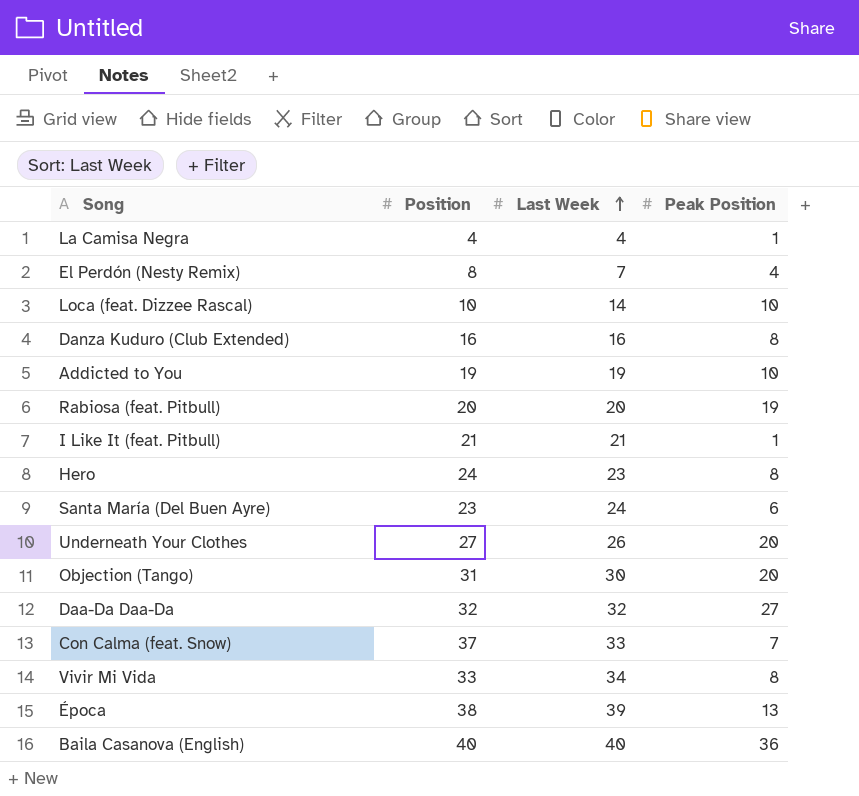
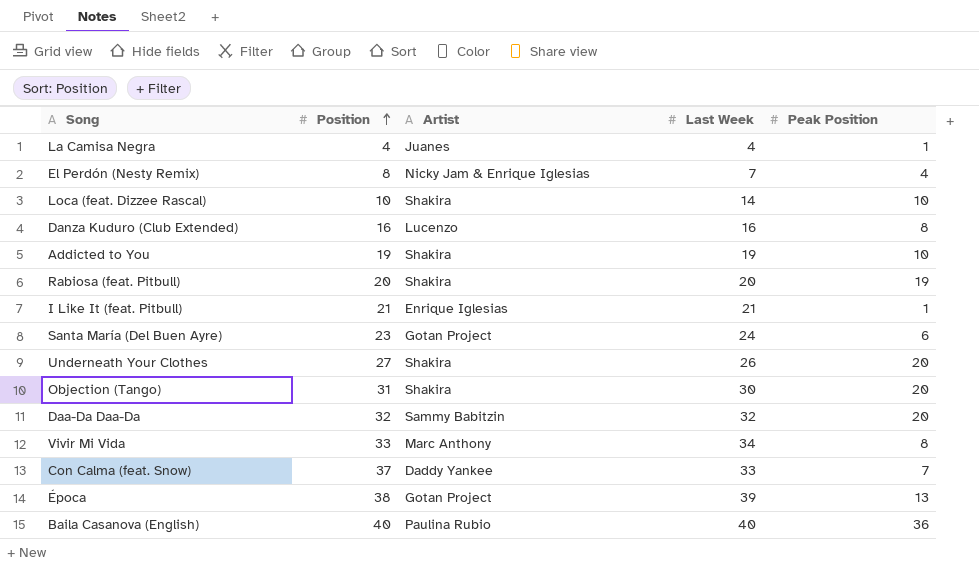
row order: Last Week ascending -> Position ascending
column Artist | position: none -> 3
row Hero: 24 | 23 | 8 -> none
Daa-Da Daa-Da | Peak Position: 27 -> 20

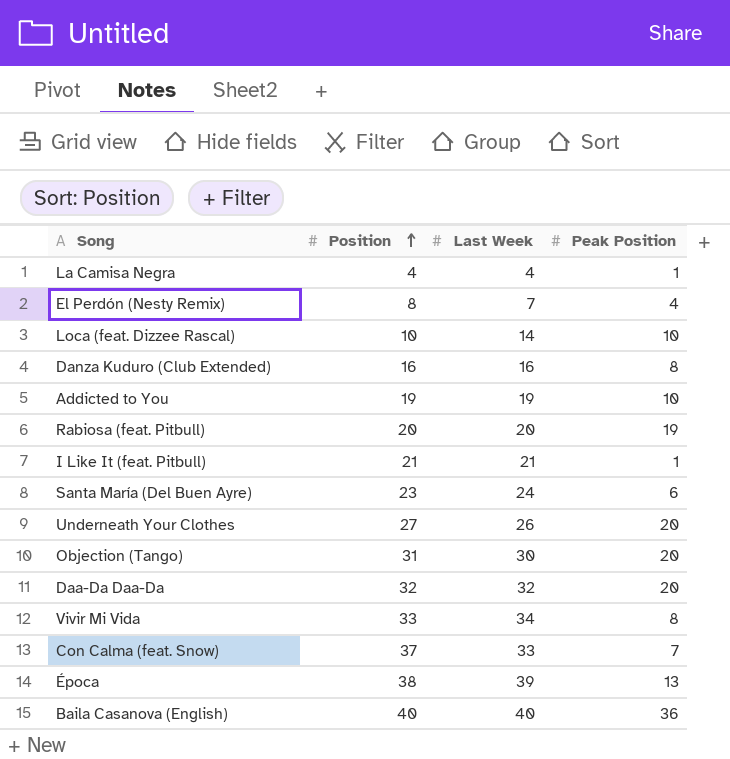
column Artist | position: 3 -> none

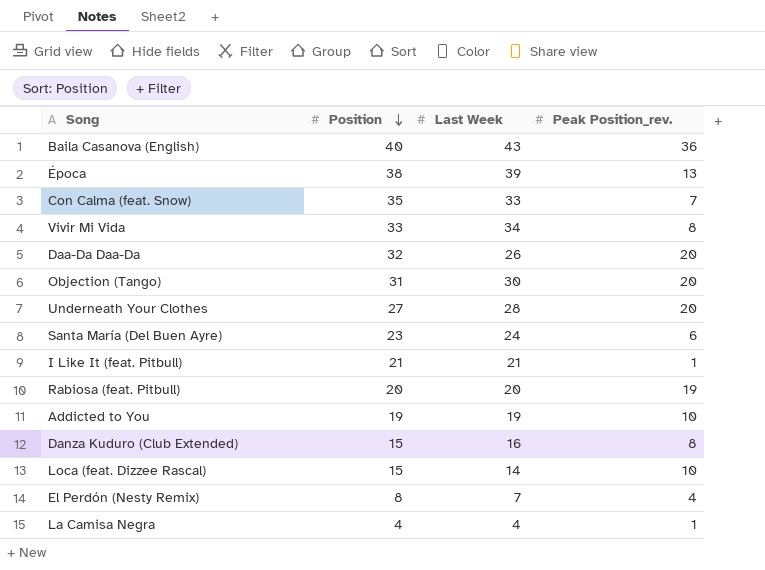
row order: Position ascending -> Position descending
column name: Peak Position -> Peak Position_rev.
Baila Casanova (English) | Last Week: 40 -> 43
Con Calma (feat. Snow) | Position: 37 -> 35
Daa-Da Daa-Da | Last Week: 32 -> 26
Underneath Your Clothes | Last Week: 26 -> 28
Danza Kuduro (Club Extended) | Position: 16 -> 15
Loca (feat. Dizzee Rascal) | Position: 10 -> 15

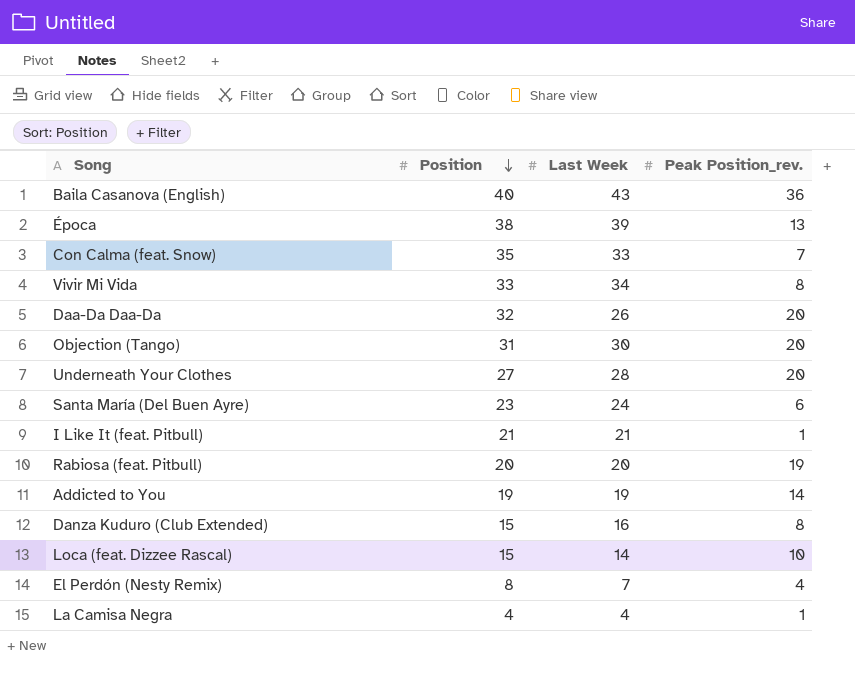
Addicted to You | Peak Position_rev.: 10 -> 14

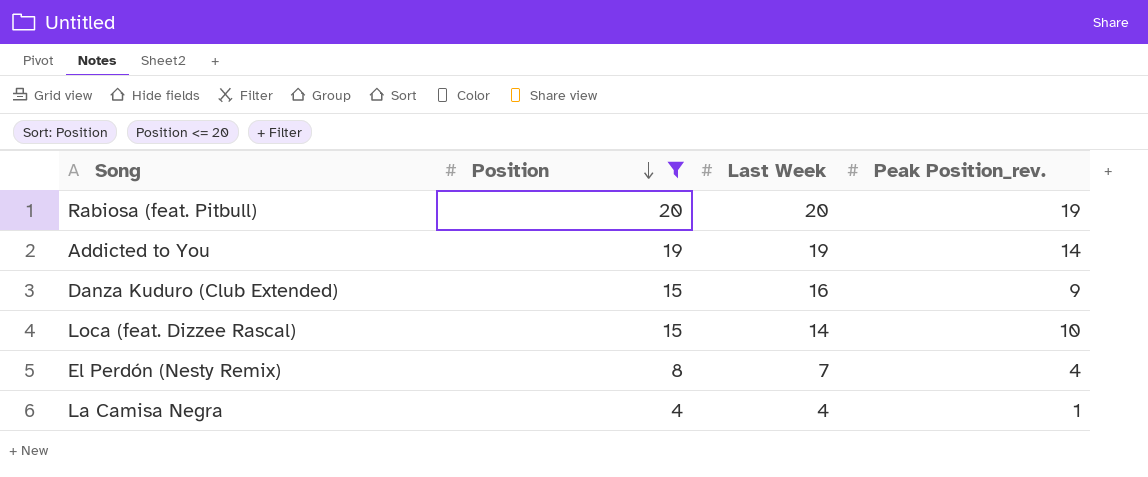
filter: none -> Position <= 20
Danza Kuduro (Club Extended) | Peak Position_rev.: 8 -> 9

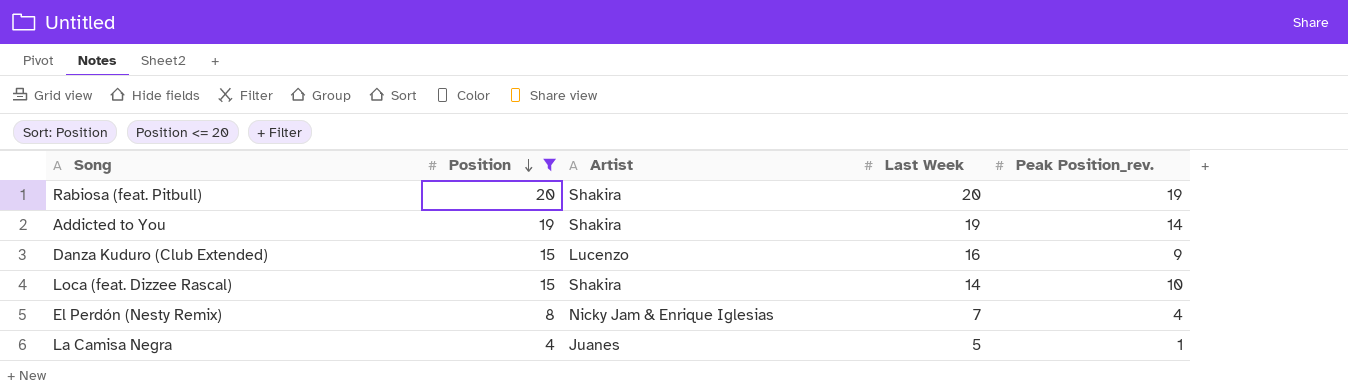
column Artist | position: none -> 3
La Camisa Negra | Last Week: 4 -> 5

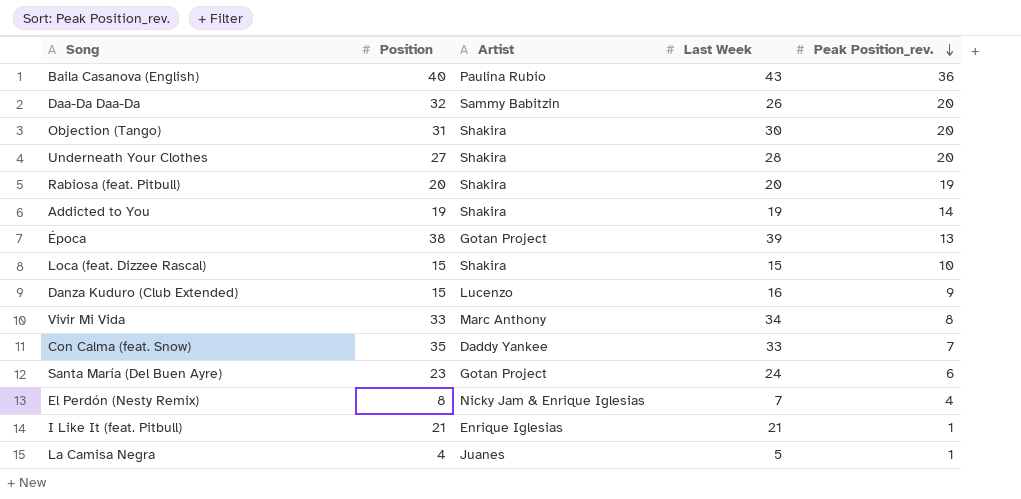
filter: Position <= 20 -> none
row order: Position descending -> Peak Position_rev. descending
Loca (feat. Dizzee Rascal) | Last Week: 14 -> 15

